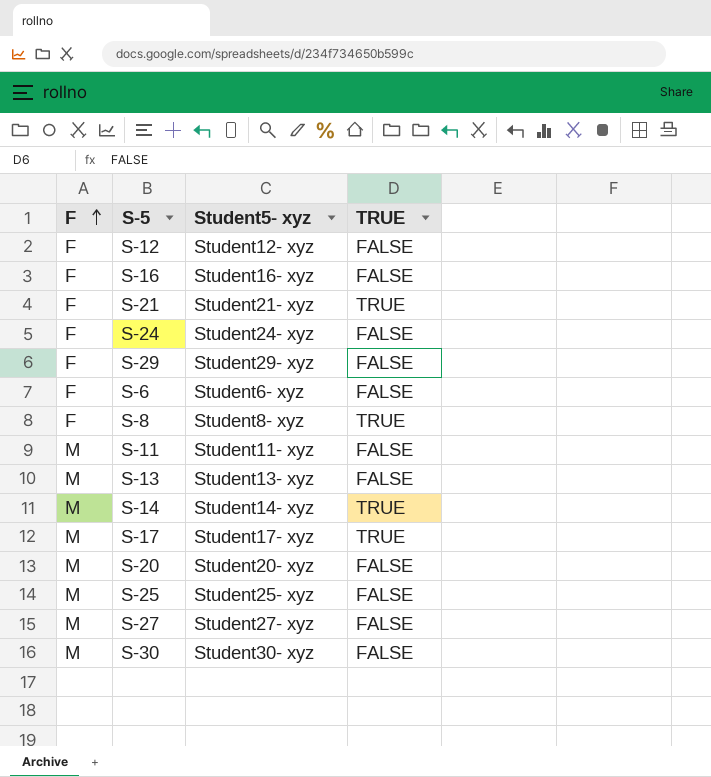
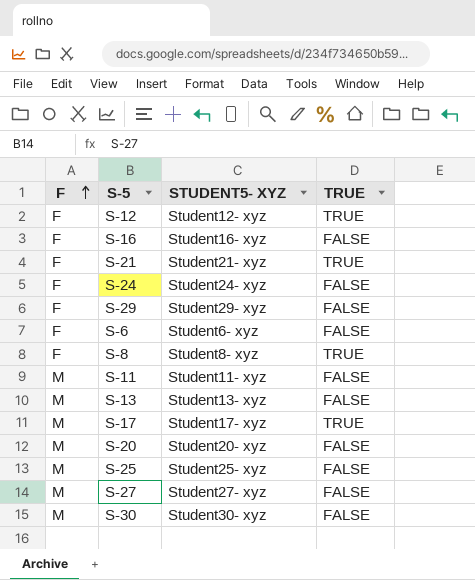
column name: Student5- xyz -> STUDENT5- XYZ
row S-14: M | Student14- xyz | TRUE -> none
S-12 | TRUE: FALSE -> TRUE

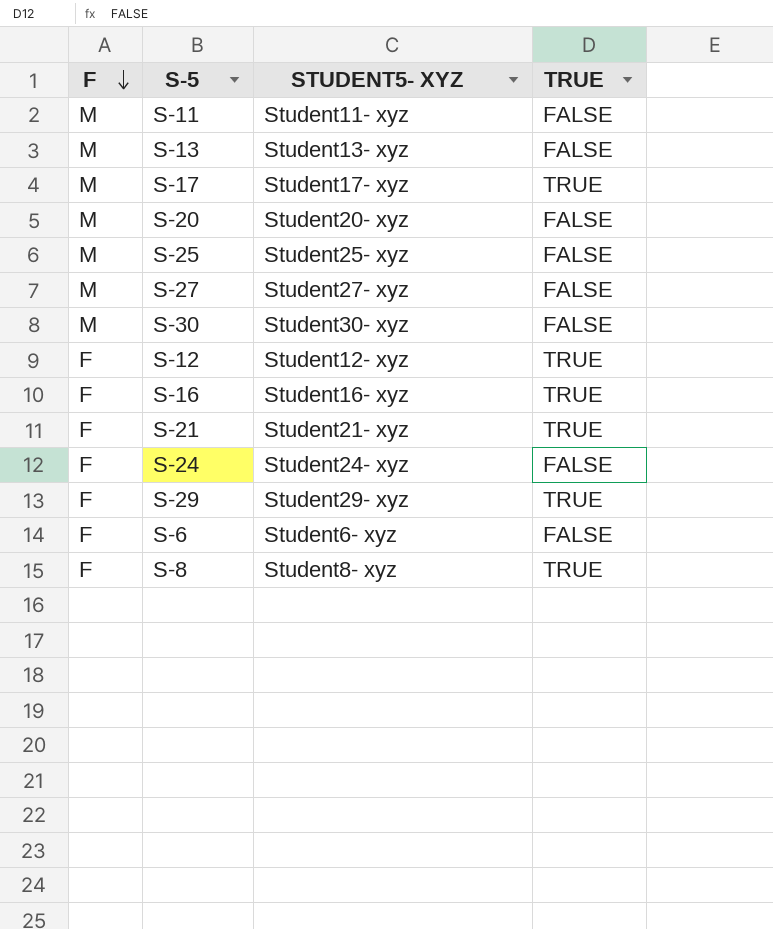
row order: F ascending -> F descending
S-16 | TRUE: FALSE -> TRUE
S-29 | TRUE: FALSE -> TRUE

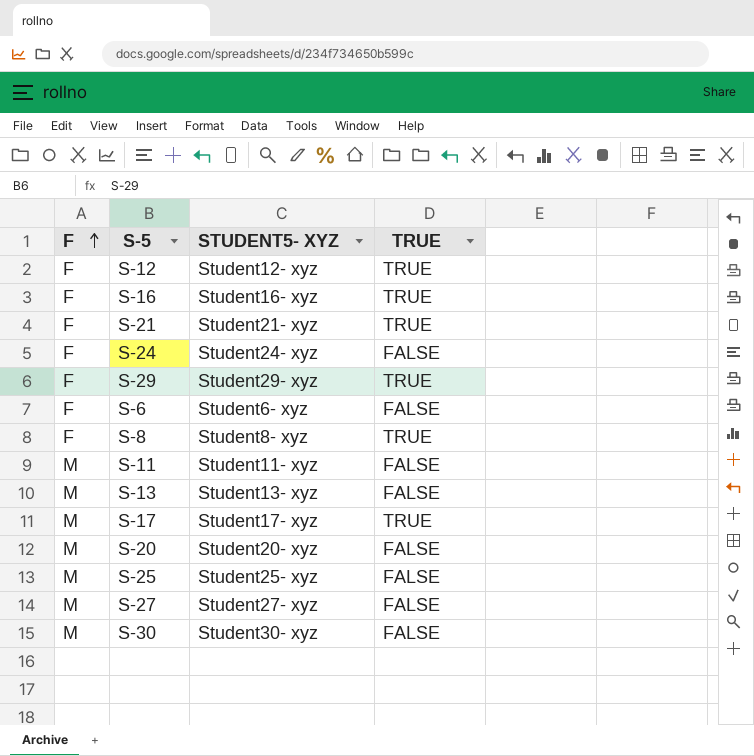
row order: F descending -> F ascending

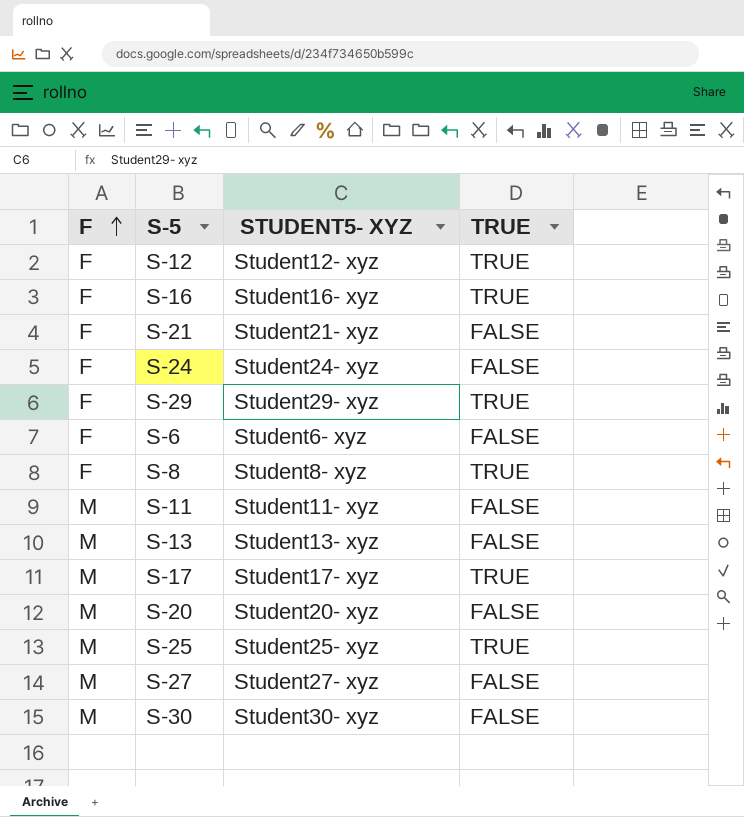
S-21 | TRUE: TRUE -> FALSE
S-25 | TRUE: FALSE -> TRUE

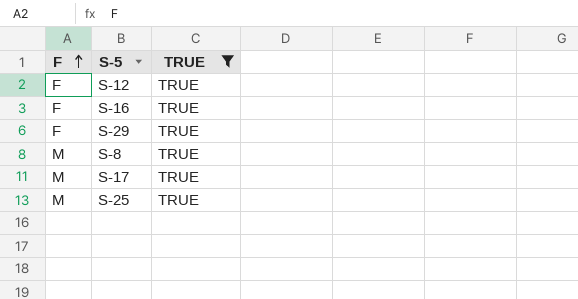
filter: none -> TRUE = TRUE
column STUDENT5- XYZ | position: 3 -> none
S-8 | F: F -> M

